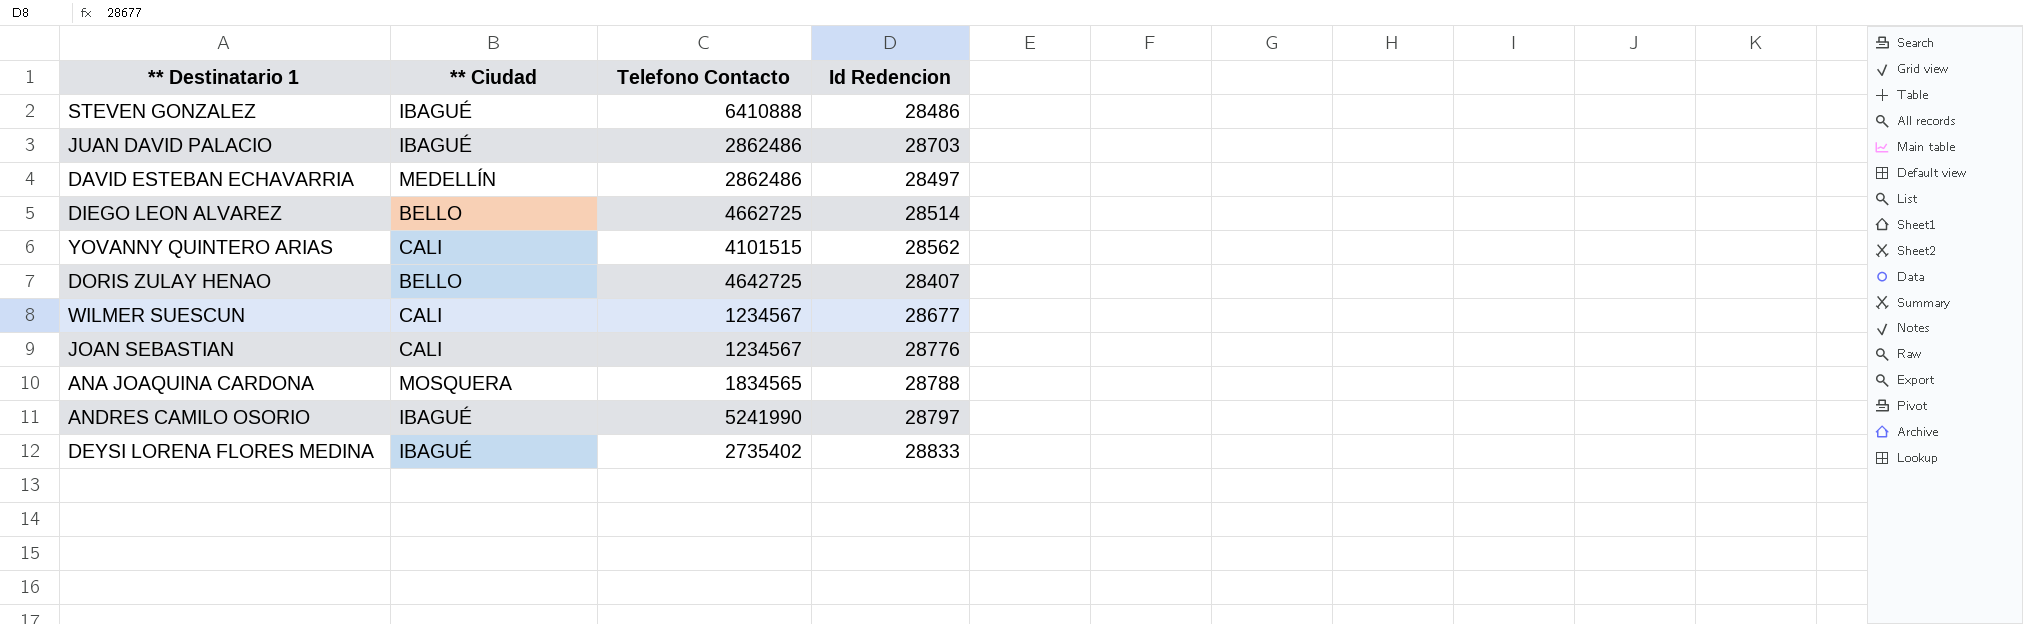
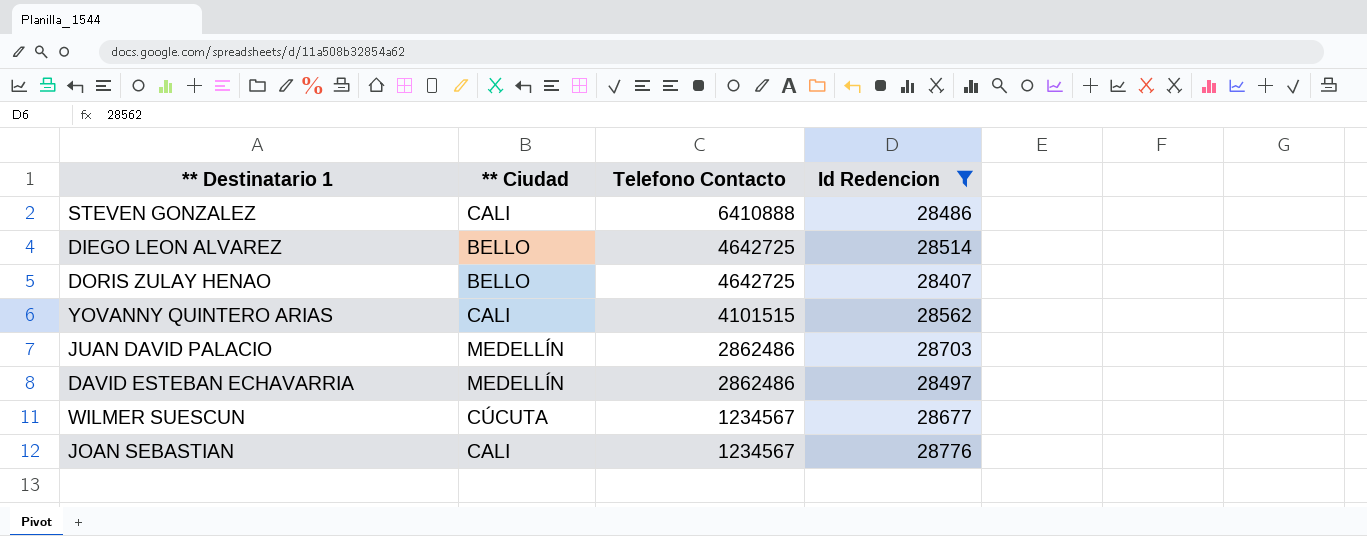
filter: none -> Id Redencion <= 28776
row order: none -> Telefono Contacto descending
STEVEN GONZALEZ | ** Ciudad: IBAGUÉ -> CALI
DIEGO LEON ALVAREZ | Telefono Contacto: 4662725 -> 4642725
JUAN DAVID PALACIO | ** Ciudad: IBAGUÉ -> MEDELLÍN
WILMER SUESCUN | ** Ciudad: CALI -> CÚCUTA

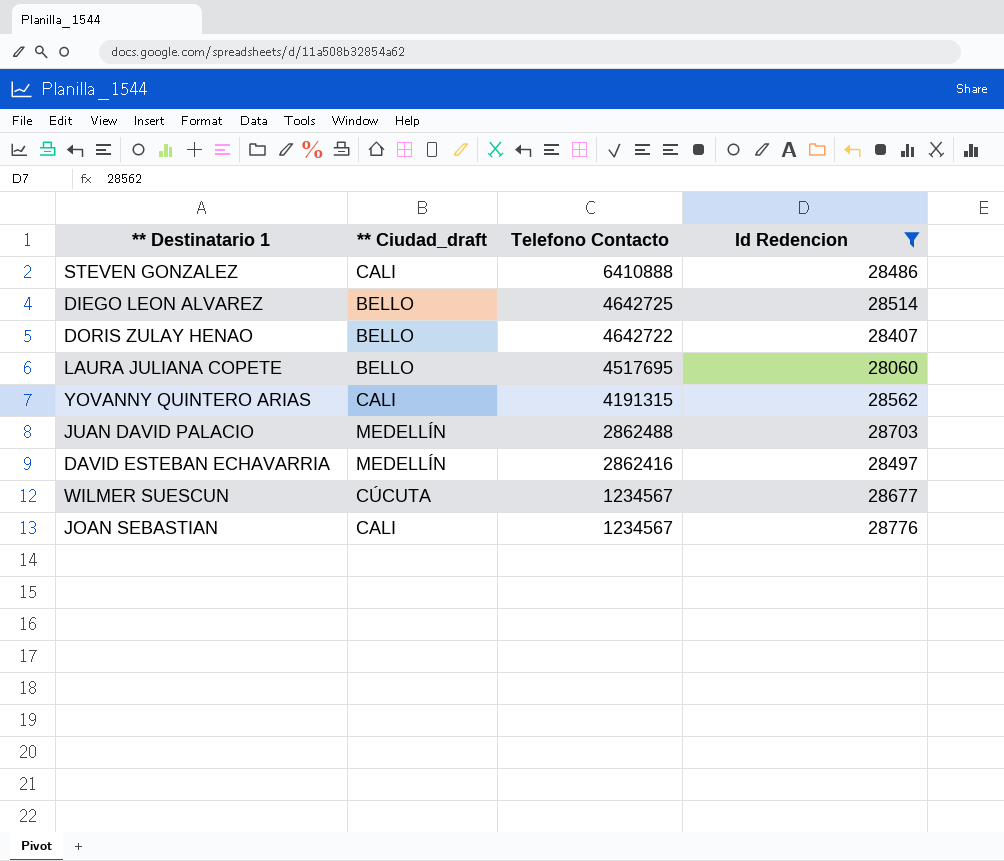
column name: ** Ciudad -> ** Ciudad_draft
DORIS ZULAY HENAO | Telefono Contacto: 4642725 -> 4642722
row LAURA JULIANA COPETE: none -> BELLO | 4517695 | 28060
YOVANNY QUINTERO ARIAS | Telefono Contacto: 4101515 -> 4191315
JUAN DAVID PALACIO | Telefono Contacto: 2862486 -> 2862488
DAVID ESTEBAN ECHAVARRIA | Telefono Contacto: 2862486 -> 2862416

